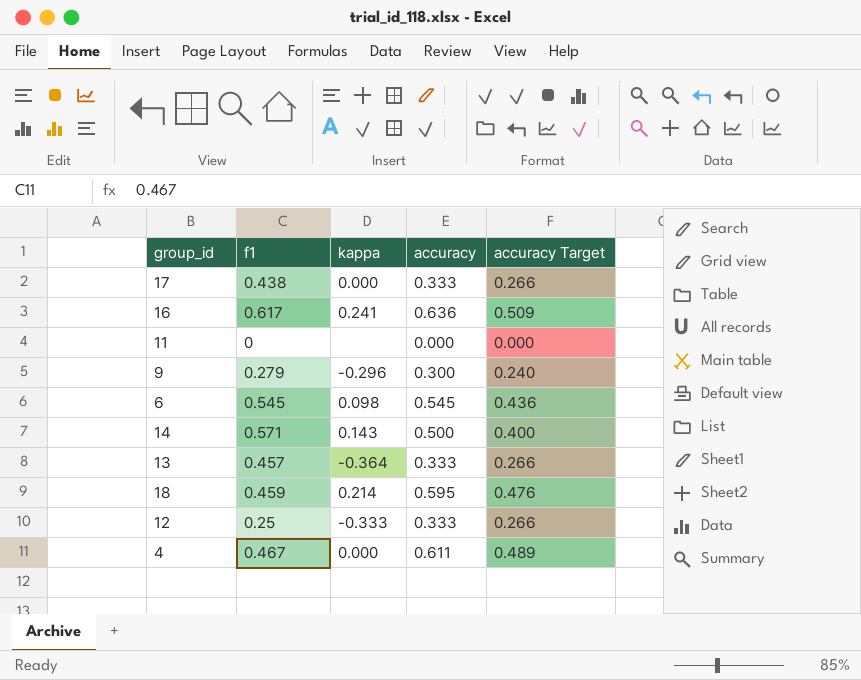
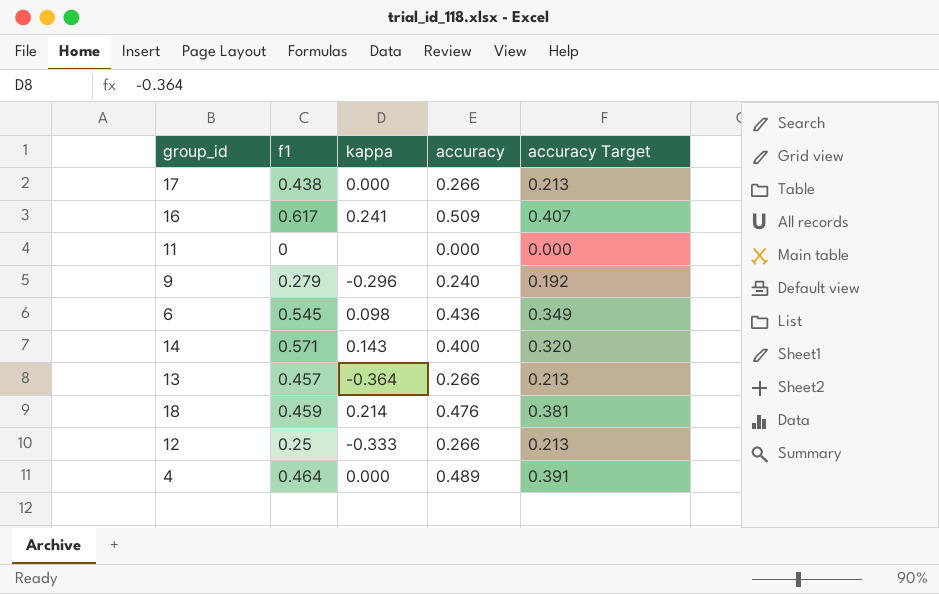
17 | accuracy: 0.333 -> 0.266
17 | accuracy Target: 0.266 -> 0.213
16 | accuracy: 0.636 -> 0.509
16 | accuracy Target: 0.509 -> 0.407
9 | accuracy: 0.300 -> 0.240
9 | accuracy Target: 0.240 -> 0.192
6 | accuracy: 0.545 -> 0.436
6 | accuracy Target: 0.436 -> 0.349
14 | accuracy: 0.500 -> 0.400
14 | accuracy Target: 0.400 -> 0.320
13 | accuracy: 0.333 -> 0.266
13 | accuracy Target: 0.266 -> 0.213
18 | accuracy: 0.595 -> 0.476
18 | accuracy Target: 0.476 -> 0.381
12 | accuracy: 0.333 -> 0.266
12 | accuracy Target: 0.266 -> 0.213
4 | f1: 0.467 -> 0.464
4 | accuracy: 0.611 -> 0.489
4 | accuracy Target: 0.489 -> 0.391

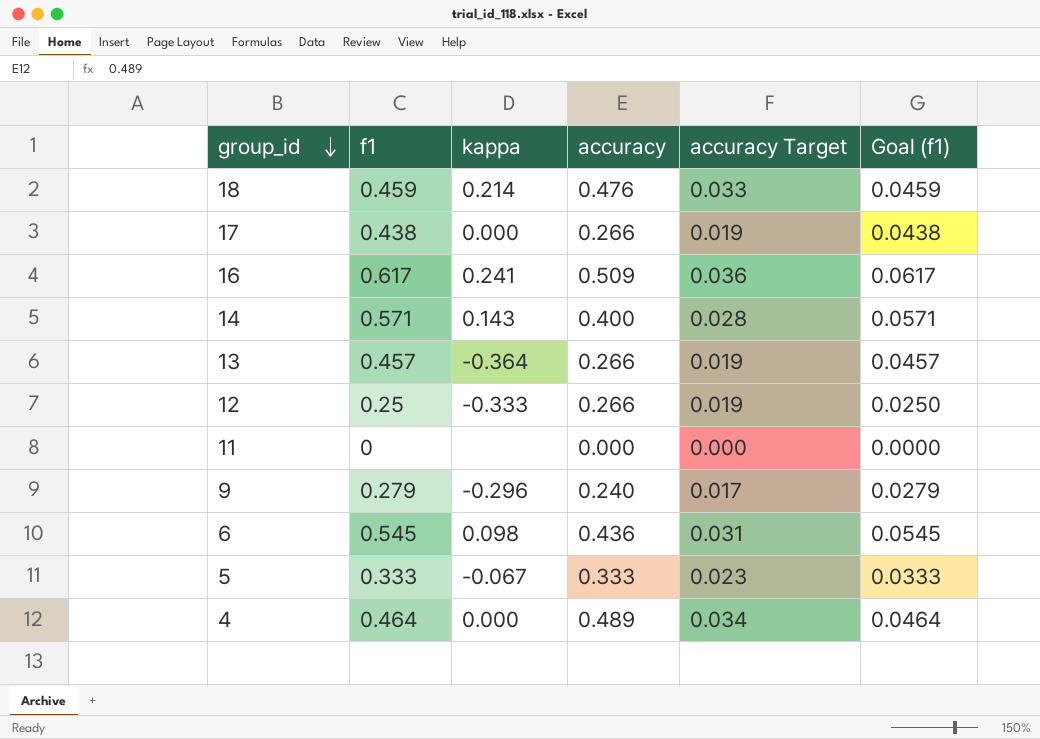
row order: none -> group_id descending
column accuracy Target | formula: [accuracy] * 0.8 -> [accuracy] * 0.07
column Goal (f1) | formula: none -> [f1] * 0.1
row 5: none -> 0.333 | -0.067 | 0.333 | 0.023 | 0.0333

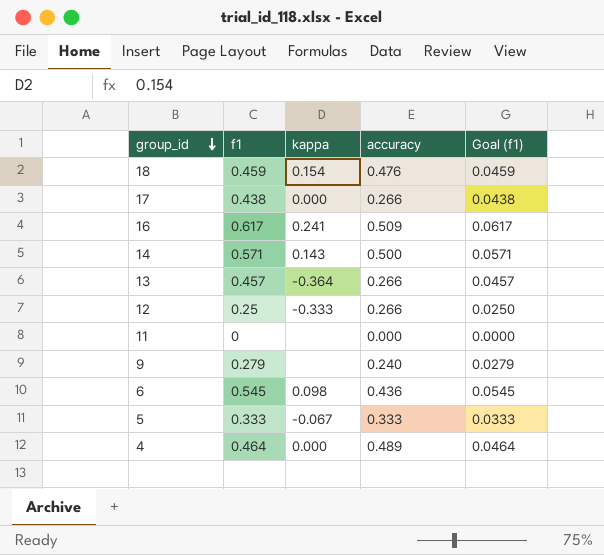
column accuracy Target | formula: [accuracy] * 0.07 -> none
18 | kappa: 0.214 -> 0.154
14 | accuracy: 0.400 -> 0.500
9 | kappa: -0.296 -> none

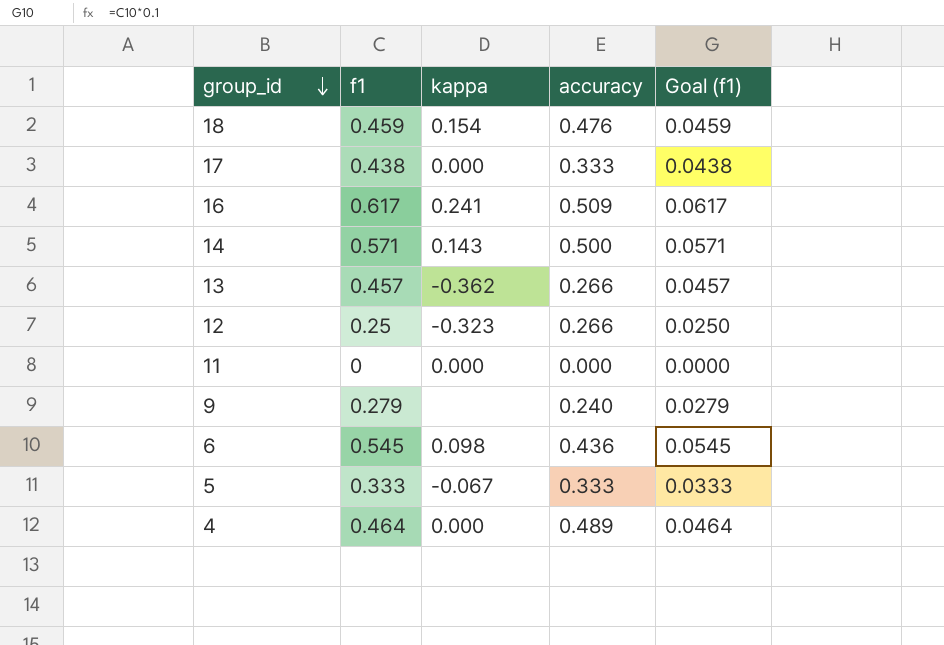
17 | accuracy: 0.266 -> 0.333
13 | kappa: -0.364 -> -0.362
12 | kappa: -0.333 -> -0.323
11 | kappa: none -> 0.000

